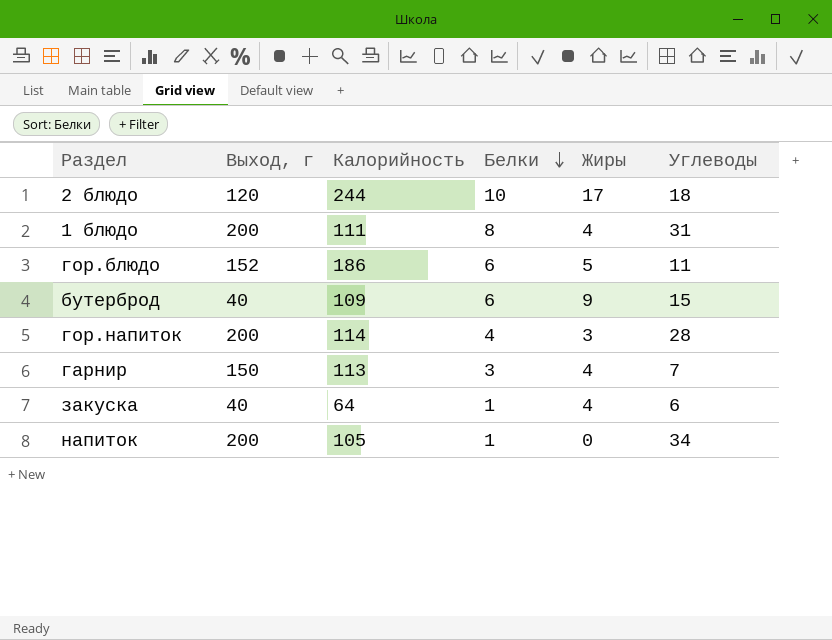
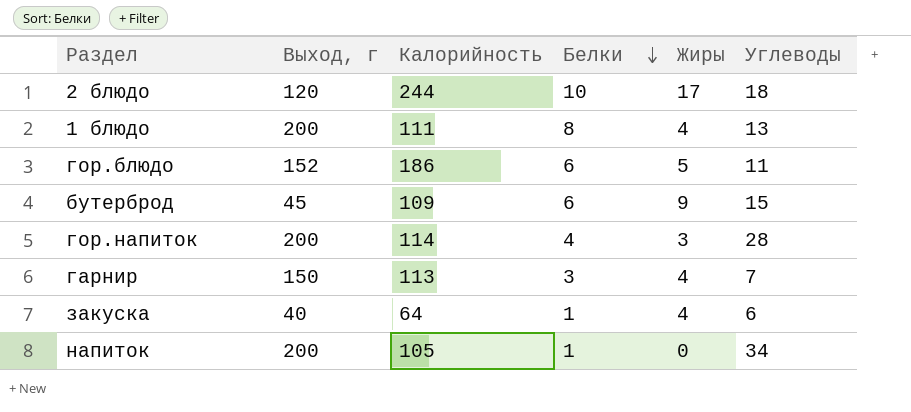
1 блюдо | Углеводы: 31 -> 13
бутерброд | Выход, г: 40 -> 45

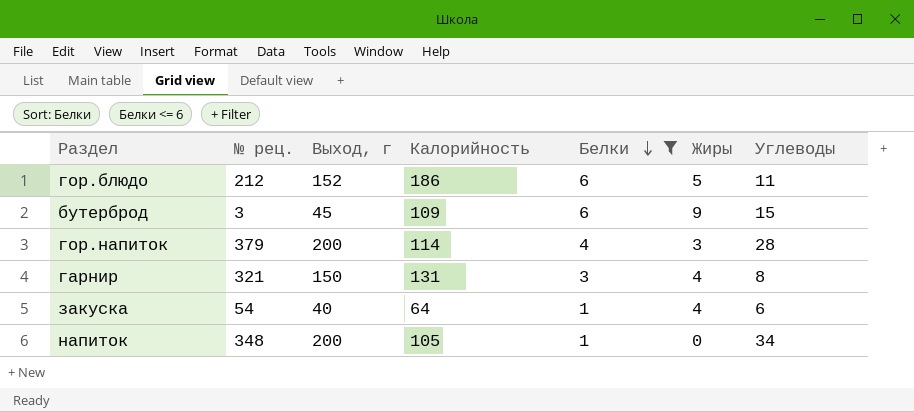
filter: none -> Белки <= 6
column № рец. | position: none -> 2
гарнир | Калорийность: 113 -> 131
гарнир | Углеводы: 7 -> 8

